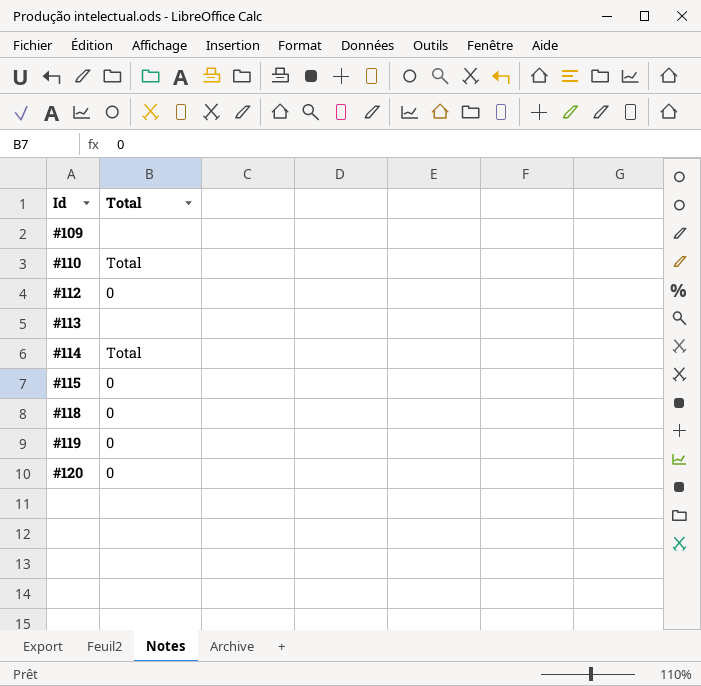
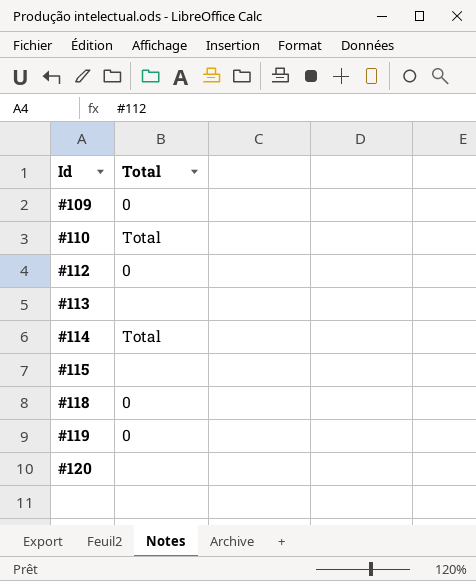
#109 | Total: none -> 0
#115 | Total: 0 -> none
#120 | Total: 0 -> none

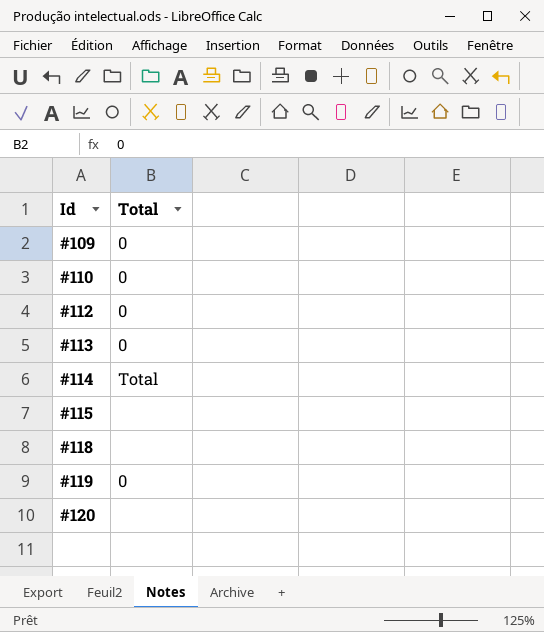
#110 | Total: Total -> 0
#113 | Total: none -> 0
#118 | Total: 0 -> none

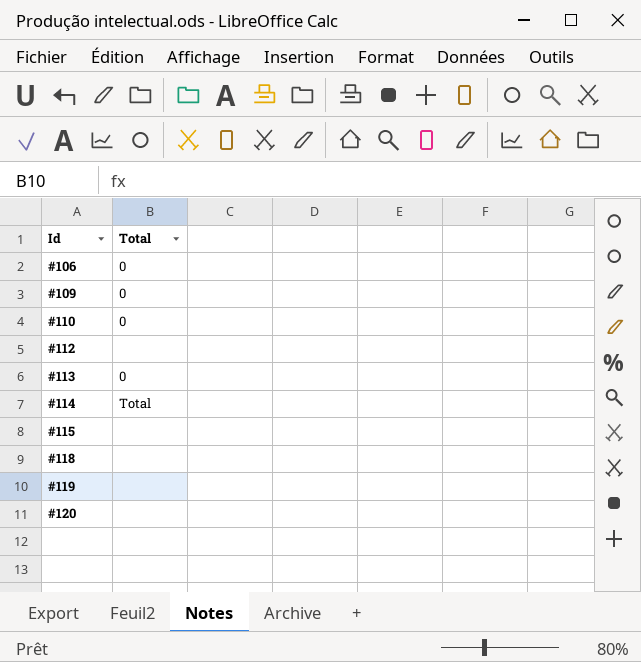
row #106: none -> 0
#112 | Total: 0 -> none
#119 | Total: 0 -> none

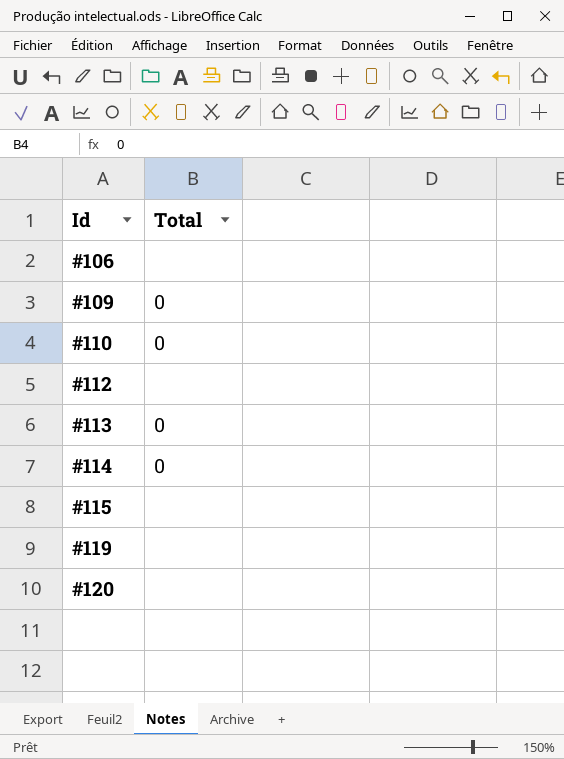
row #118: none -> none
#106 | Total: 0 -> none
#114 | Total: Total -> 0

